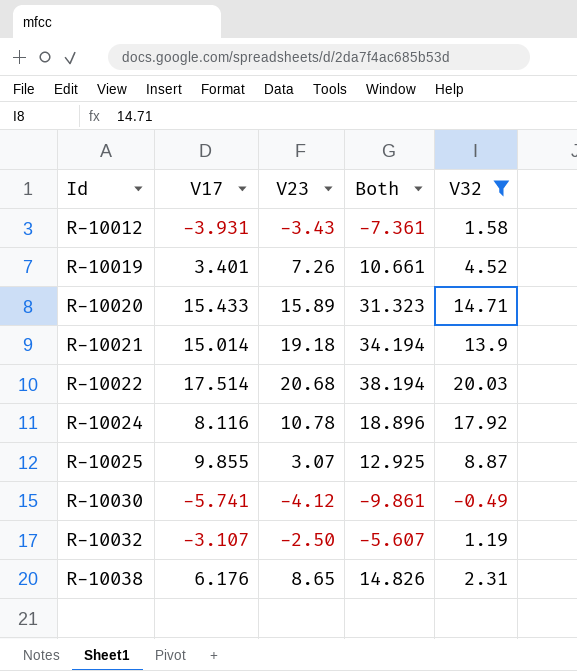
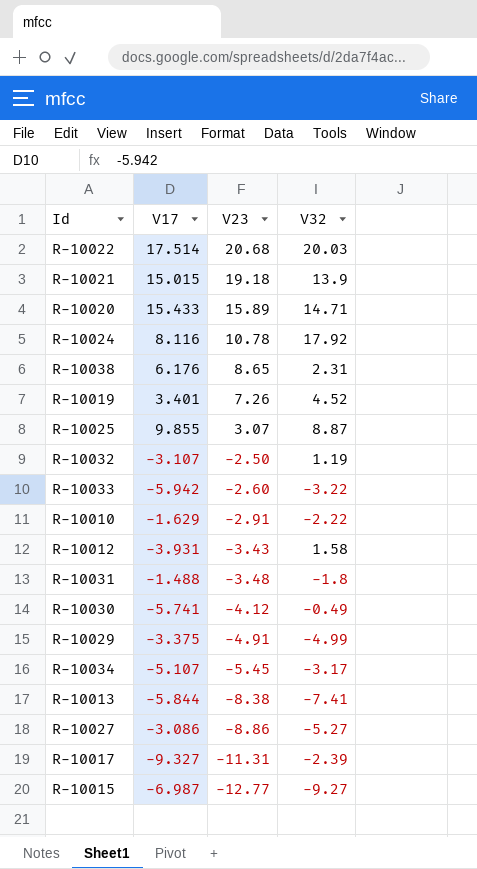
filter: V32 >= -0.49 -> none
row order: Id ascending -> V23 descending
column Both | formula: [V17] + [V23] -> none
R-10021 | V17: 15.014 -> 15.015

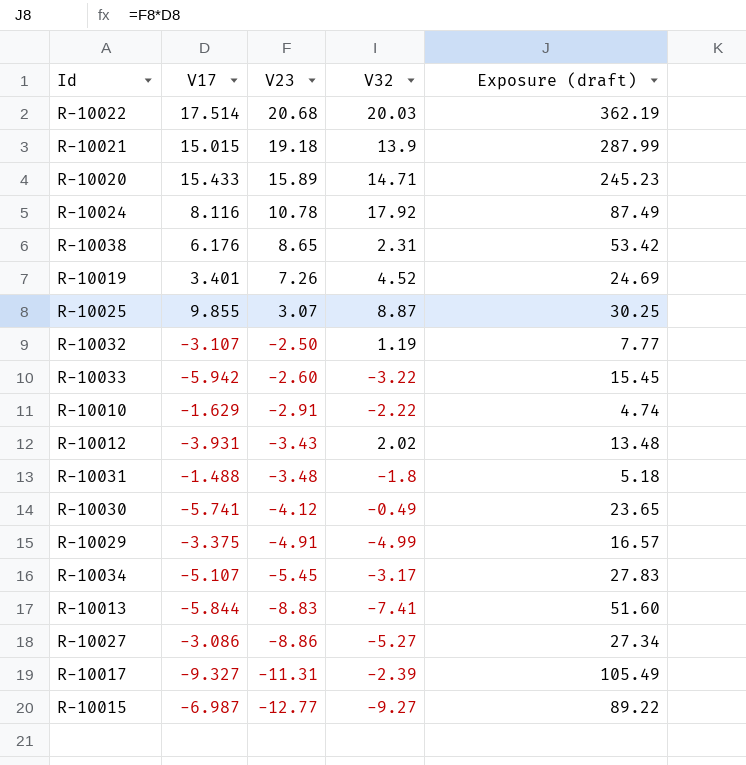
column Exposure (draft) | formula: none -> [V17] * [V23]
R-10012 | V32: 1.58 -> 2.02
R-10013 | V23: -8.38 -> -8.83

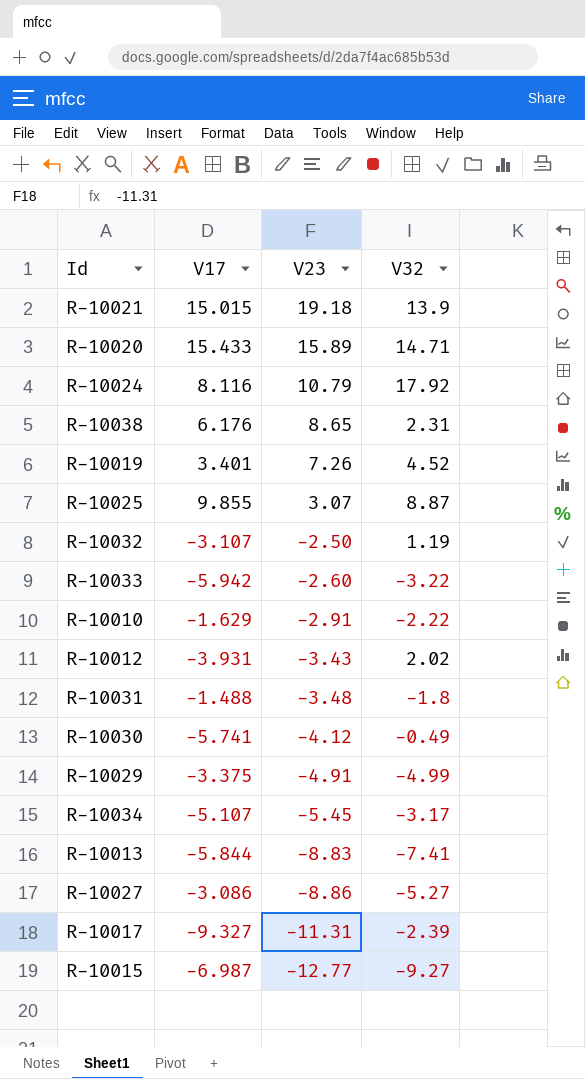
column Exposure (draft) | formula: [V17] * [V23] -> none
row R-10022: 17.514 | 20.68 | 20.03 | 362.19 -> none
R-10024 | V23: 10.78 -> 10.79

